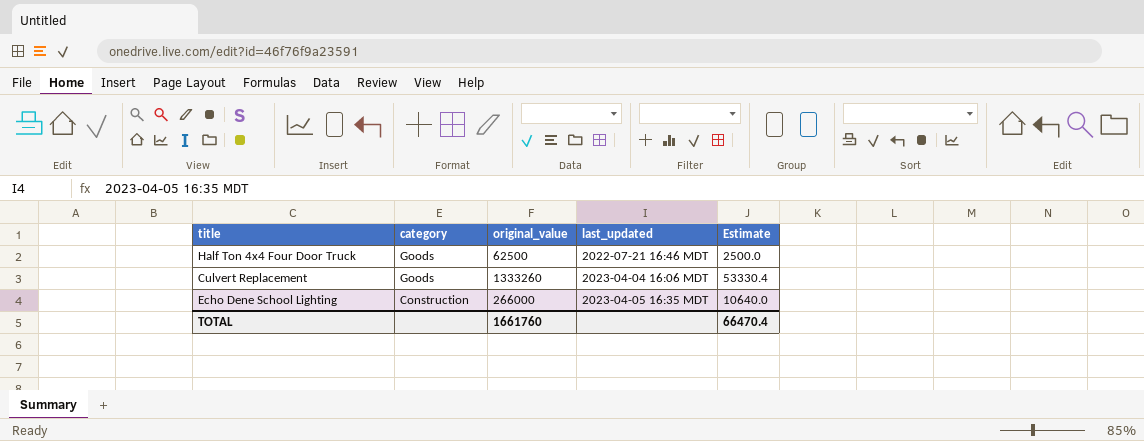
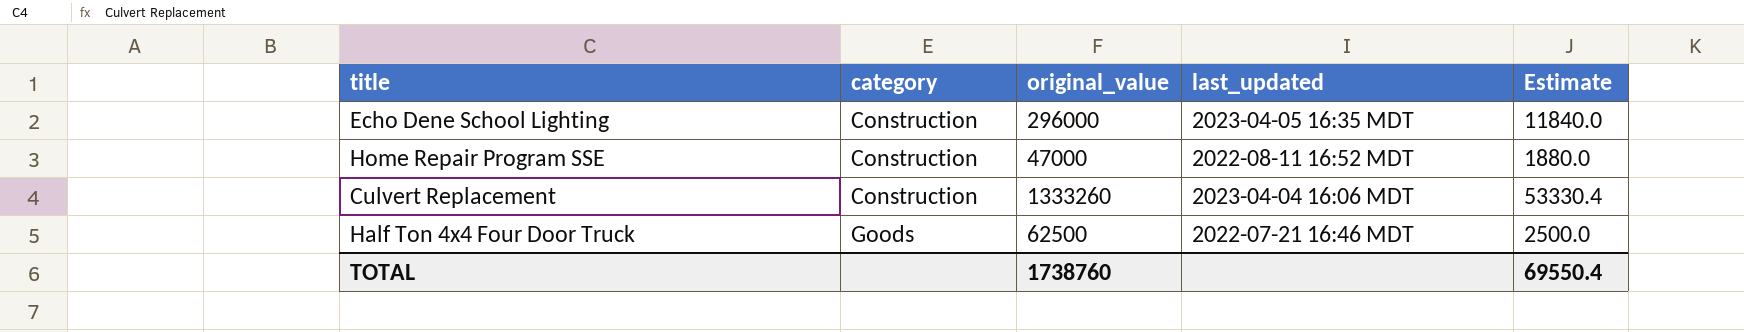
row order: category descending -> category ascending
Echo Dene School Lighting | original_value: 266000 -> 296000
Echo Dene School Lighting | Estimate: 10640.0 -> 11840.0
row Home Repair Program SSE: none -> Construction | 47000 | 2022-08-11 16:52 MDT | 1880.0
Culvert Replacement | category: Goods -> Construction
TOTAL | original_value: 1661760 -> 1738760
TOTAL | Estimate: 66470.4 -> 69550.4

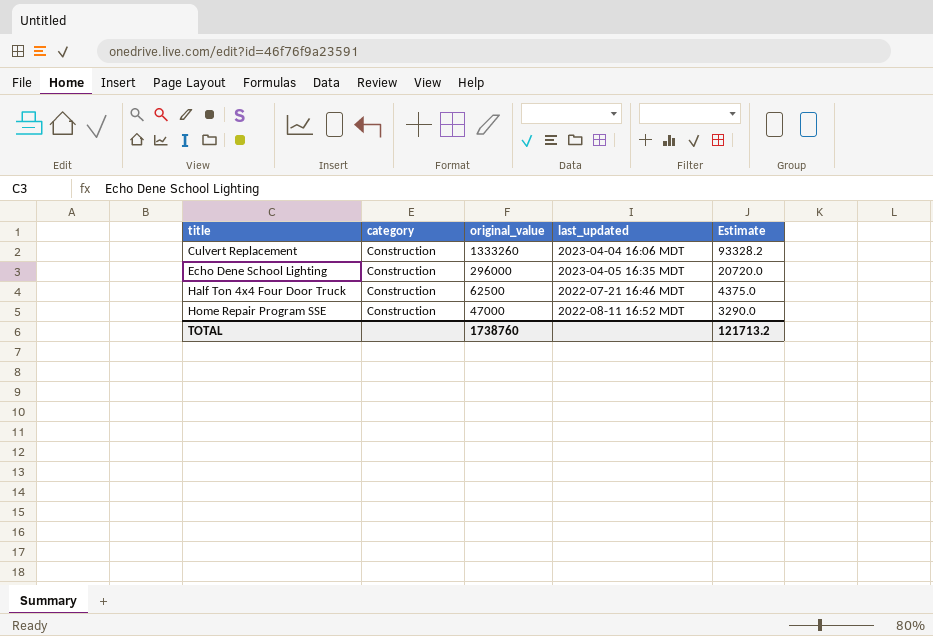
row order: category ascending -> title ascending
column Estimate | formula: [original_value] * 0.04 -> [original_value] * 0.07
Half Ton 4x4 Four Door Truck | category: Goods -> Construction
TOTAL | Estimate: 69550.4 -> 121713.2

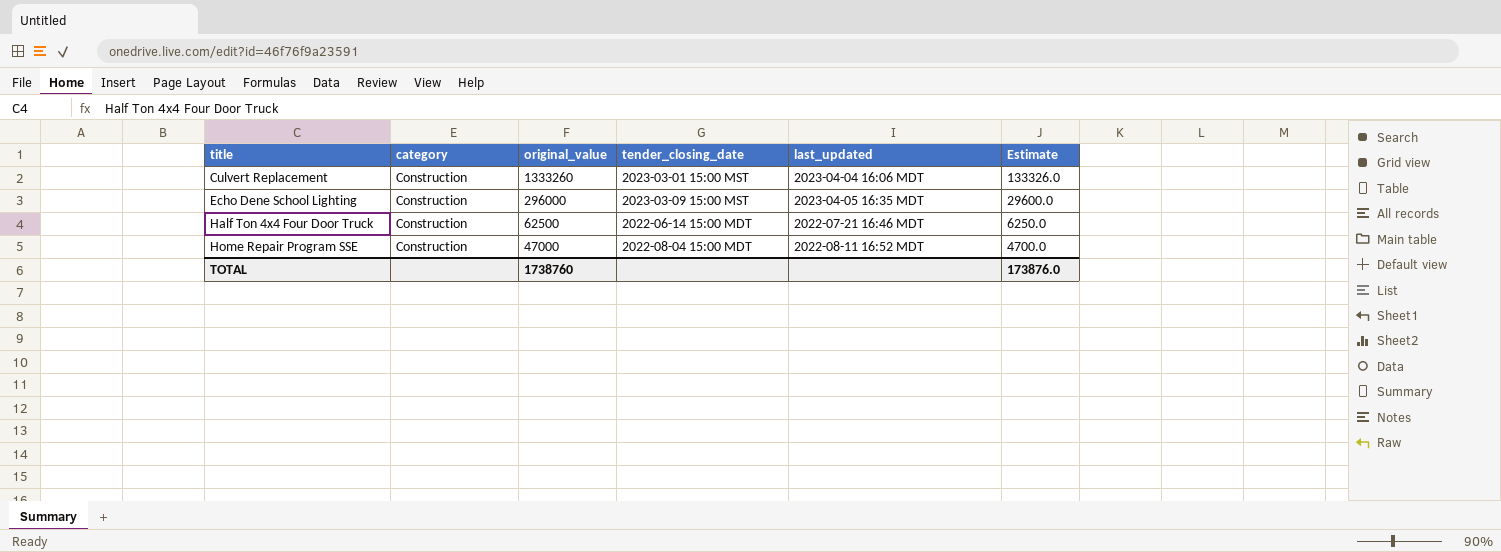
column tender_closing_date | position: none -> 4
column Estimate | formula: [original_value] * 0.07 -> [original_value] * 0.1
TOTAL | Estimate: 121713.2 -> 173876.0

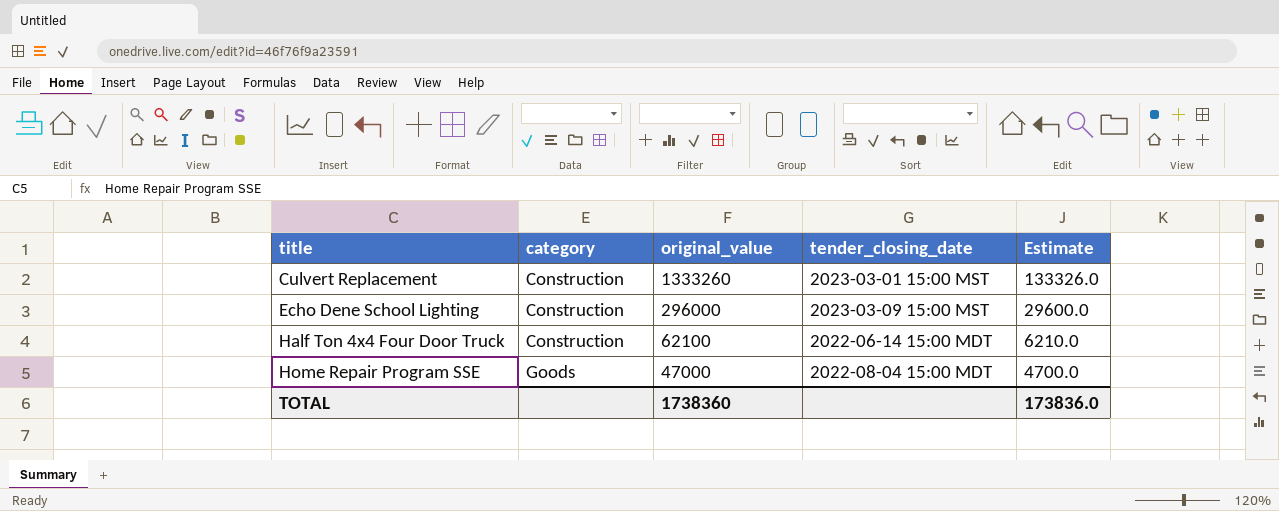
column last_updated | position: 5 -> none
Half Ton 4x4 Four Door Truck | original_value: 62500 -> 62100
Half Ton 4x4 Four Door Truck | Estimate: 6250.0 -> 6210.0
Home Repair Program SSE | category: Construction -> Goods
TOTAL | original_value: 1738760 -> 1738360
TOTAL | Estimate: 173876.0 -> 173836.0

